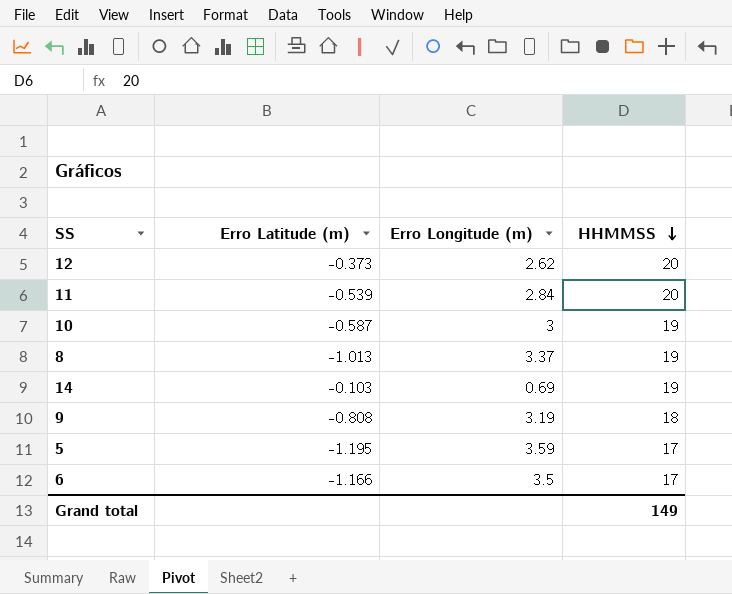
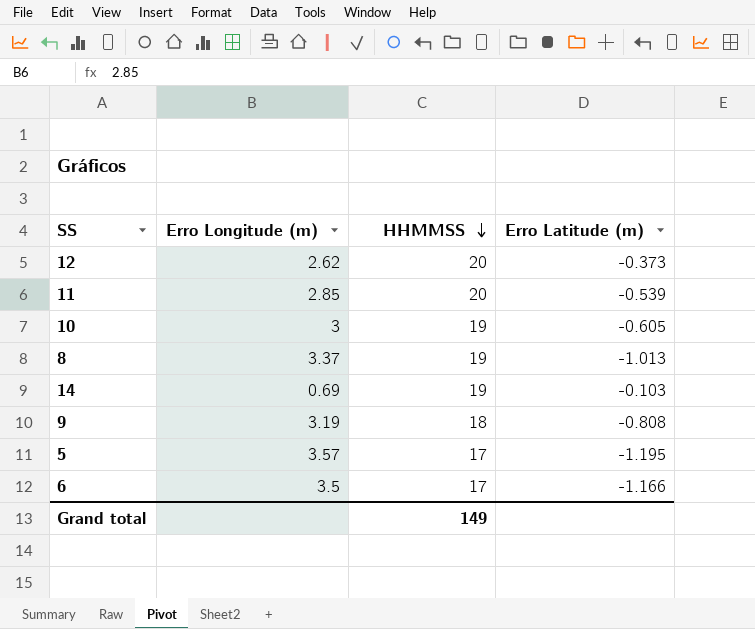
column Erro Latitude (m) | position: 2 -> 4
11 | Erro Longitude (m): 2.84 -> 2.85
10 | Erro Latitude (m): -0.587 -> -0.605
5 | Erro Longitude (m): 3.59 -> 3.57

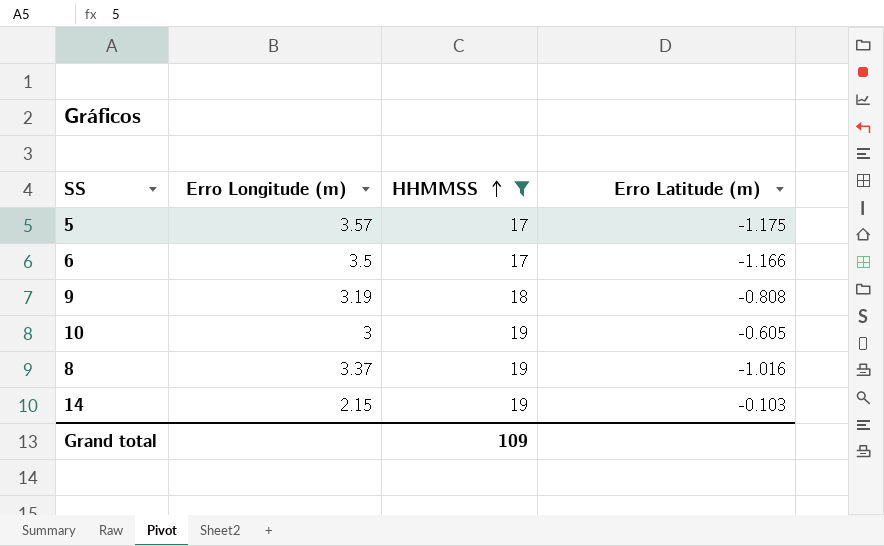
filter: none -> HHMMSS != 20
row order: HHMMSS descending -> HHMMSS ascending
5 | Erro Latitude (m): -1.195 -> -1.175
8 | Erro Latitude (m): -1.013 -> -1.016
14 | Erro Longitude (m): 0.69 -> 2.15
Grand total | HHMMSS: 149 -> 109

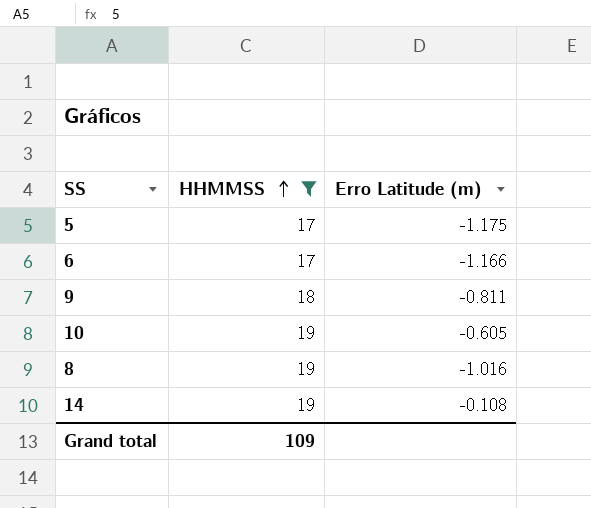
column Erro Longitude (m) | position: 2 -> none
9 | Erro Latitude (m): -0.808 -> -0.811
14 | Erro Latitude (m): -0.103 -> -0.108

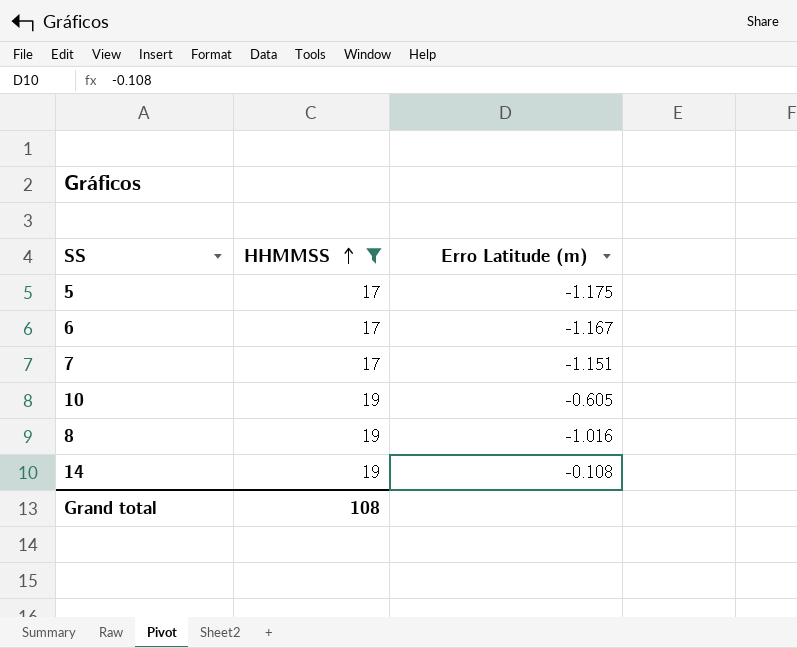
row 9: 18 | -0.811 -> none
6 | Erro Latitude (m): -1.166 -> -1.167
row 7: none -> 17 | -1.151
Grand total | HHMMSS: 109 -> 108

